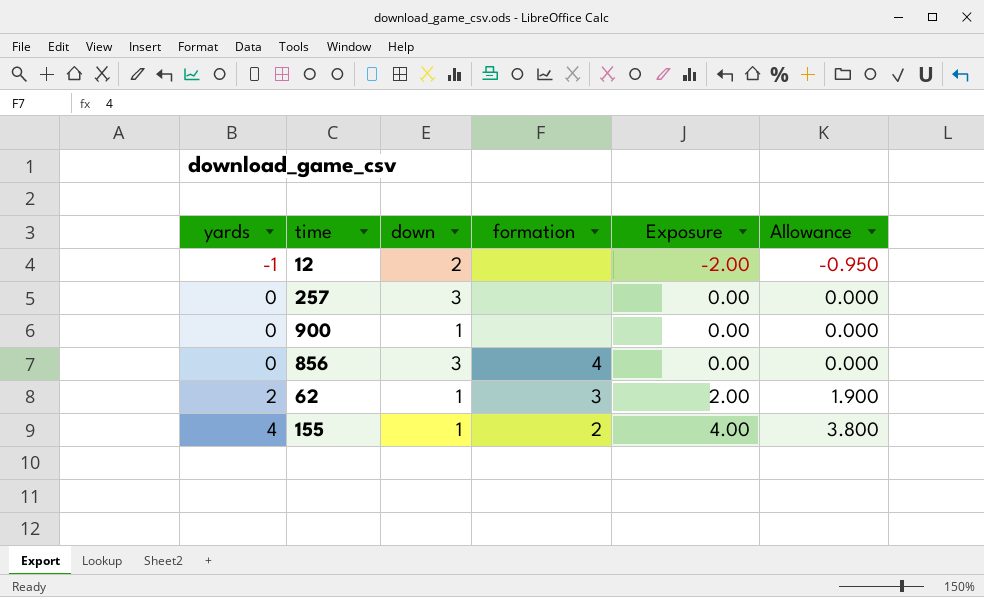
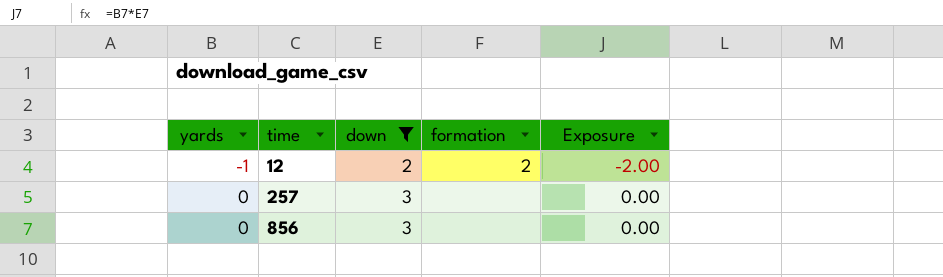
filter: none -> down != 1
column Allowance | formula: [yards] * 0.95 -> none
12 | formation: none -> 2
856 | formation: 4 -> none

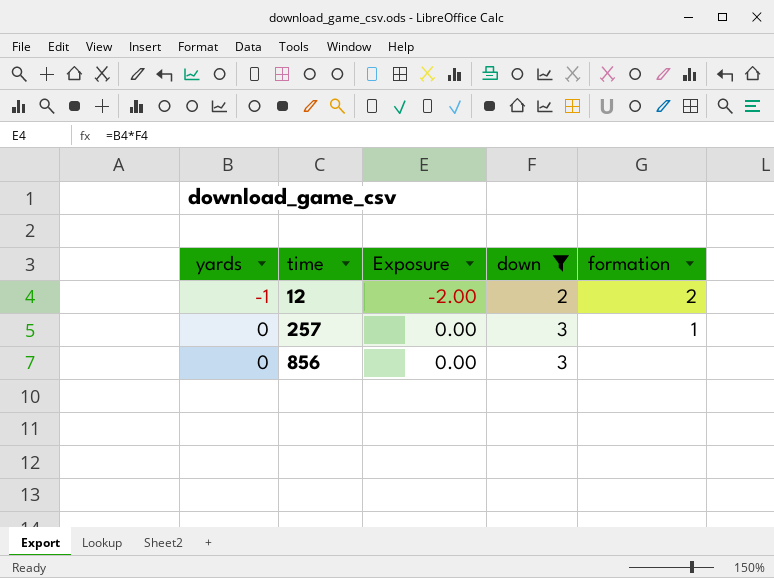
column Exposure | position: 5 -> 3
257 | formation: none -> 1

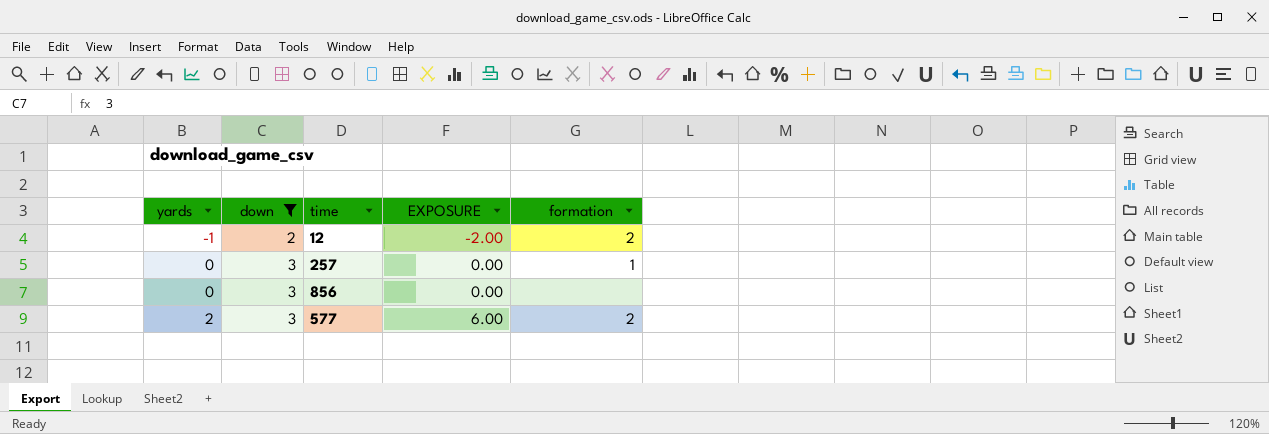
column down | position: 4 -> 2
column name: Exposure -> EXPOSURE
row 577: none -> 2 | 3 | 6.00 | 2

